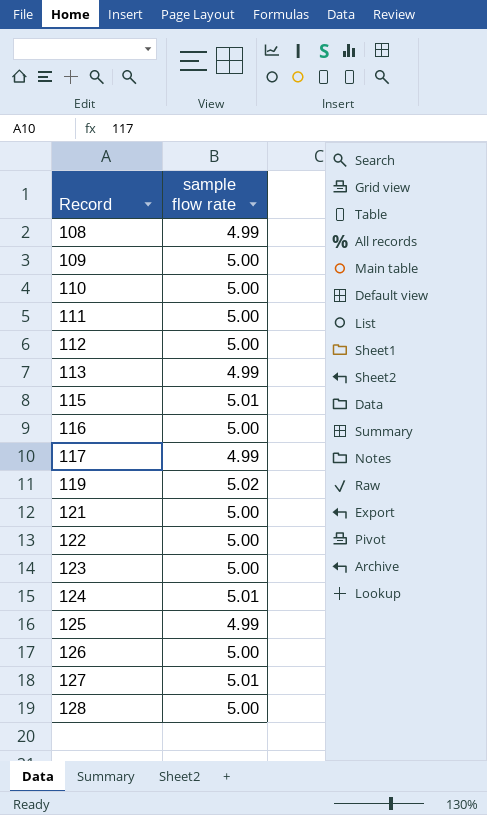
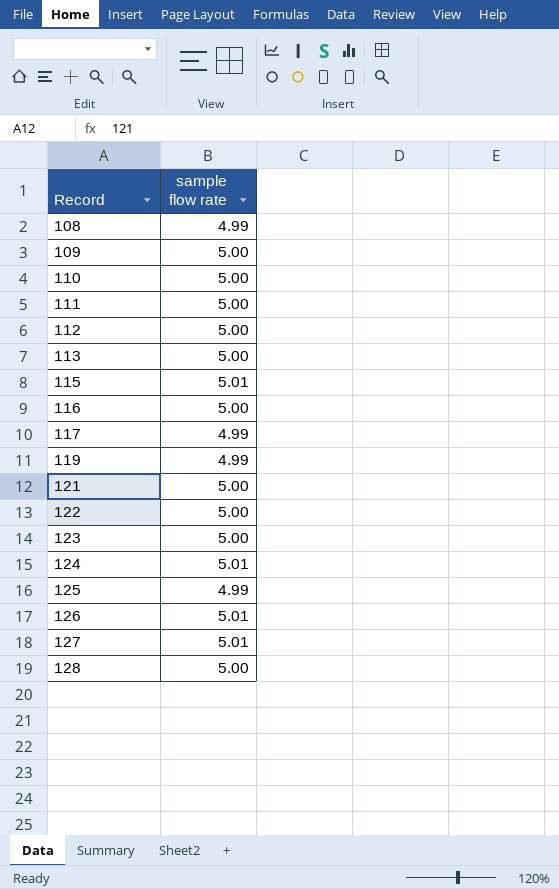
113 | sample flow rate: 4.99 -> 5.00
119 | sample flow rate: 5.02 -> 4.99
126 | sample flow rate: 5.00 -> 5.01

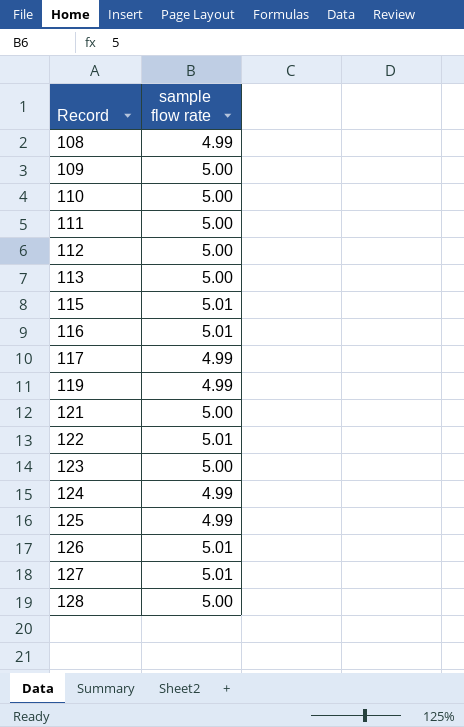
116 | sample flow rate: 5.00 -> 5.01
122 | sample flow rate: 5.00 -> 5.01
124 | sample flow rate: 5.01 -> 4.99

